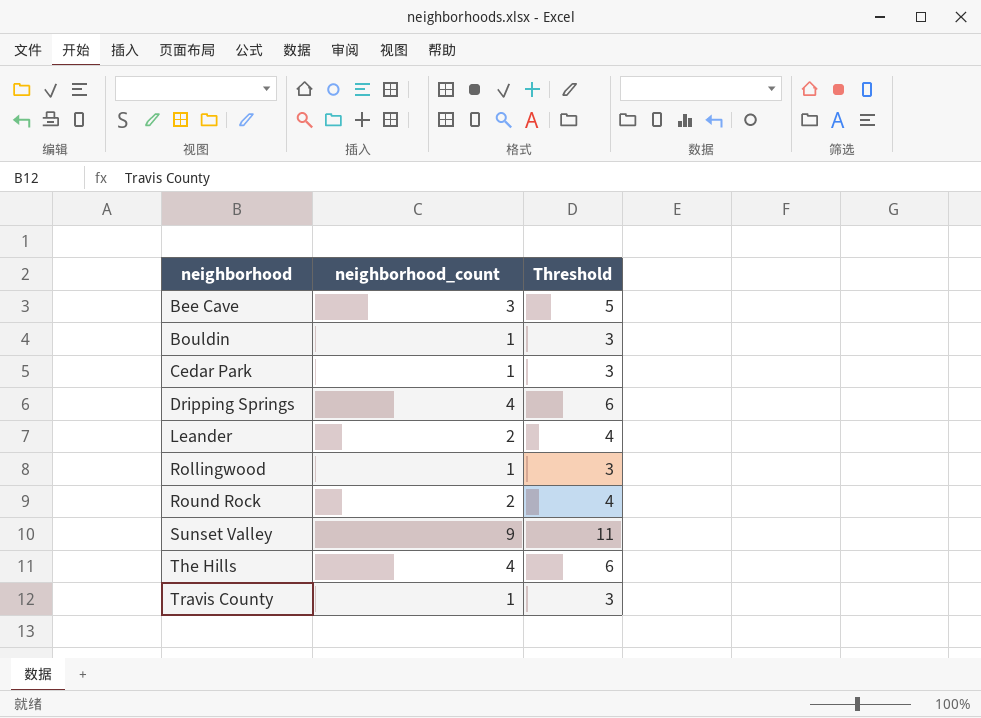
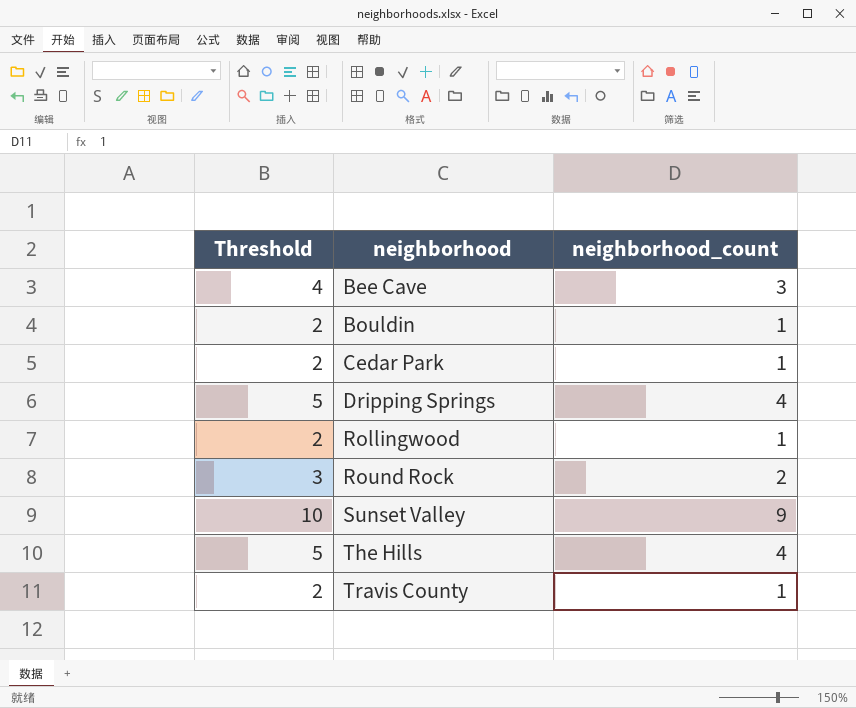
column Threshold | formula: [neighborhood_count] + 2 -> [neighborhood_count] + 1
column Threshold | position: 3 -> 1
row Leander: 2 | 4 -> none

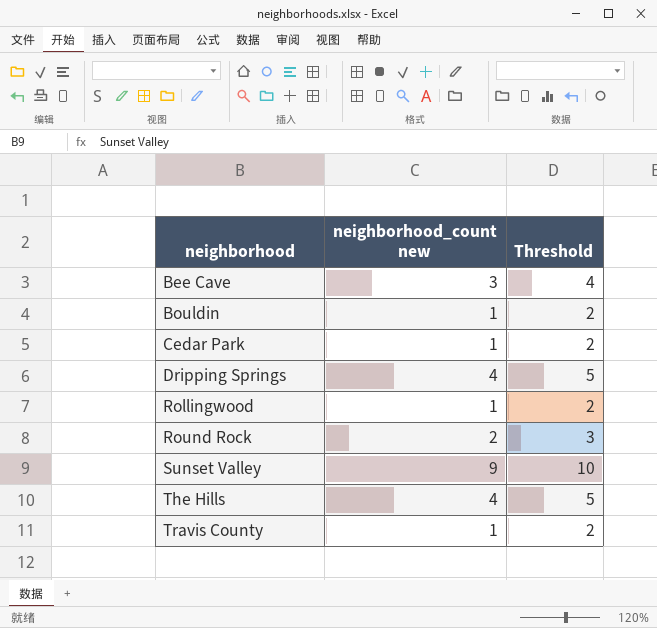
column name: neighborhood_count -> neighborhood_count new
column Threshold | position: 1 -> 3

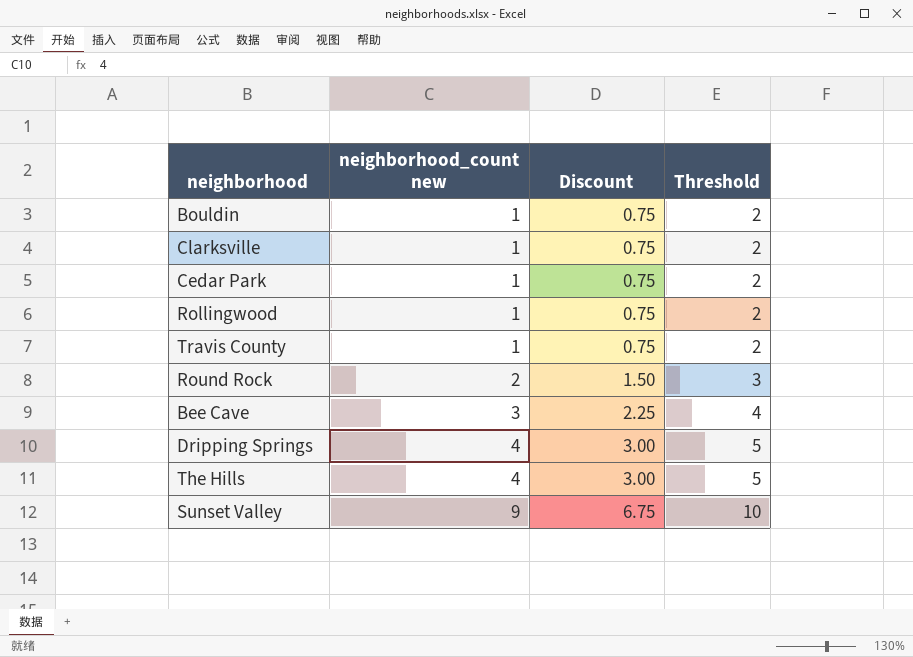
row order: neighborhood ascending -> neighborhood_count new ascending
column Discount | formula: none -> [neighborhood_count new] * 0.75
row Clarksville: none -> 1 | 0.75 | 2

